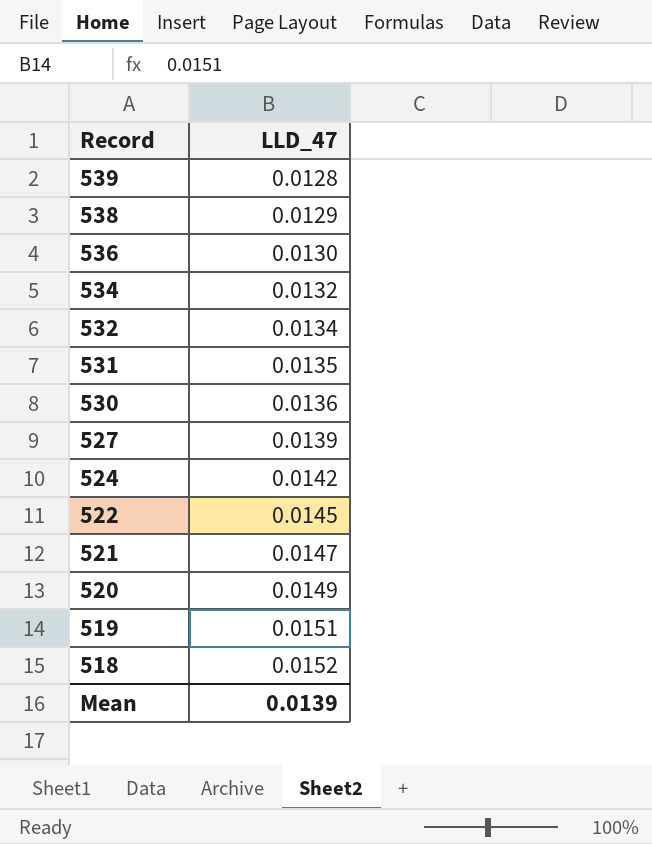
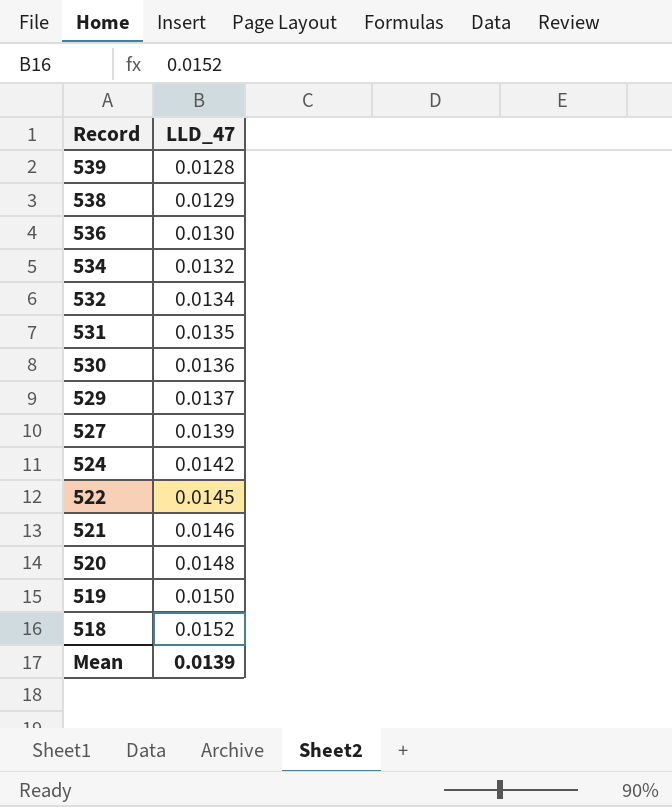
row 529: none -> 0.0137
521 | LLD_47: 0.0147 -> 0.0146
520 | LLD_47: 0.0149 -> 0.0148
519 | LLD_47: 0.0151 -> 0.0150

